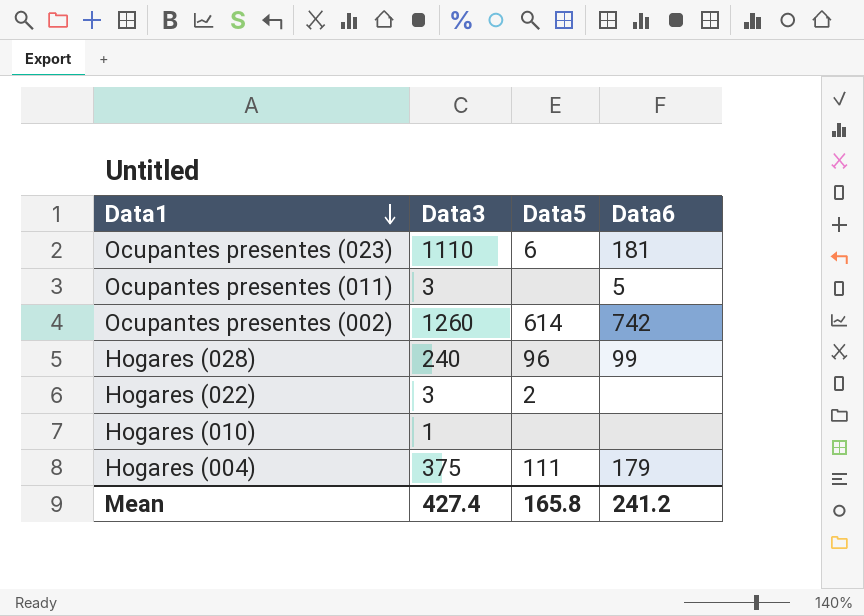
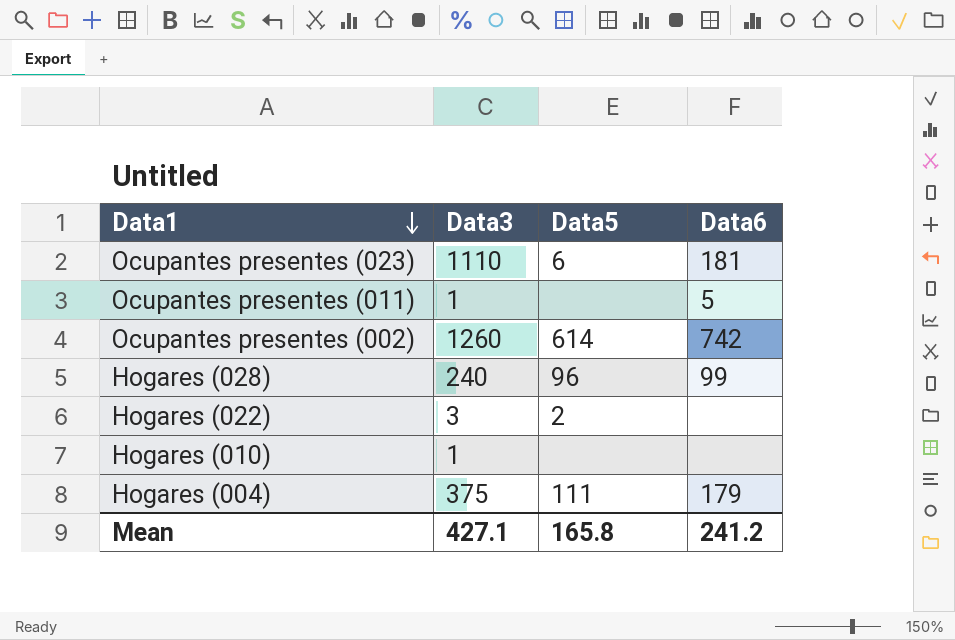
Ocupantes presentes (011) | Data3: 3 -> 1
Mean | Data3: 427.4 -> 427.1

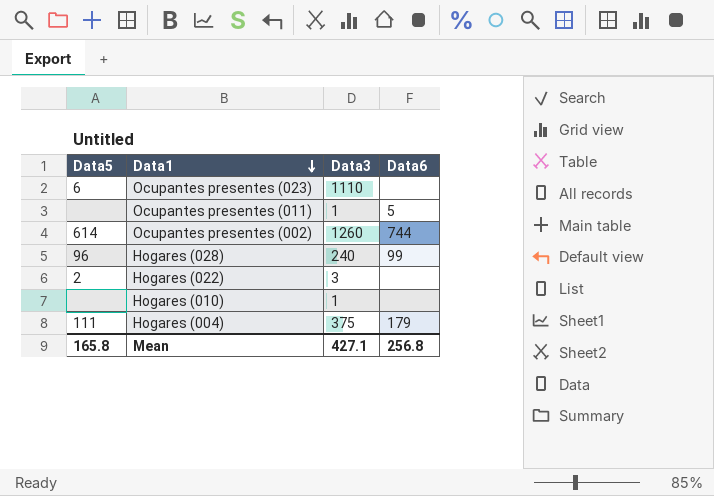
column Data5 | position: 3 -> 1
Ocupantes presentes (023) | Data6: 181 -> none
Ocupantes presentes (002) | Data6: 742 -> 744
Mean | Data6: 241.2 -> 256.8

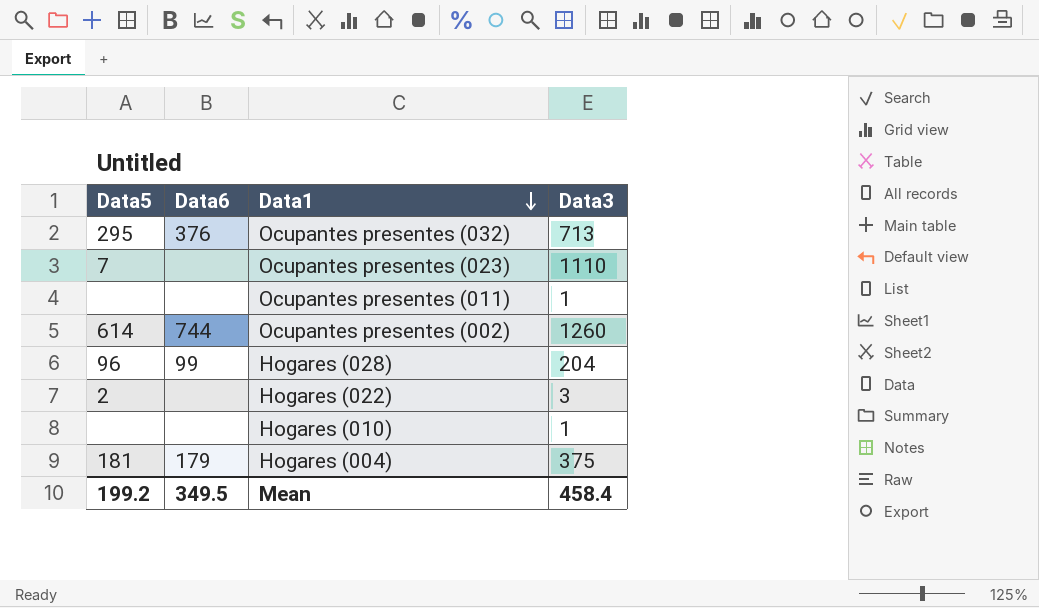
column Data6 | position: 4 -> 2
row Ocupantes presentes (032): none -> 295 | 376 | 713
Ocupantes presentes (023) | Data5: 6 -> 7
Ocupantes presentes (011) | Data6: 5 -> none
Hogares (028) | Data3: 240 -> 204
Hogares (004) | Data5: 111 -> 181
Mean | Data5: 165.8 -> 199.2
Mean | Data6: 256.8 -> 349.5
Mean | Data3: 427.1 -> 458.4

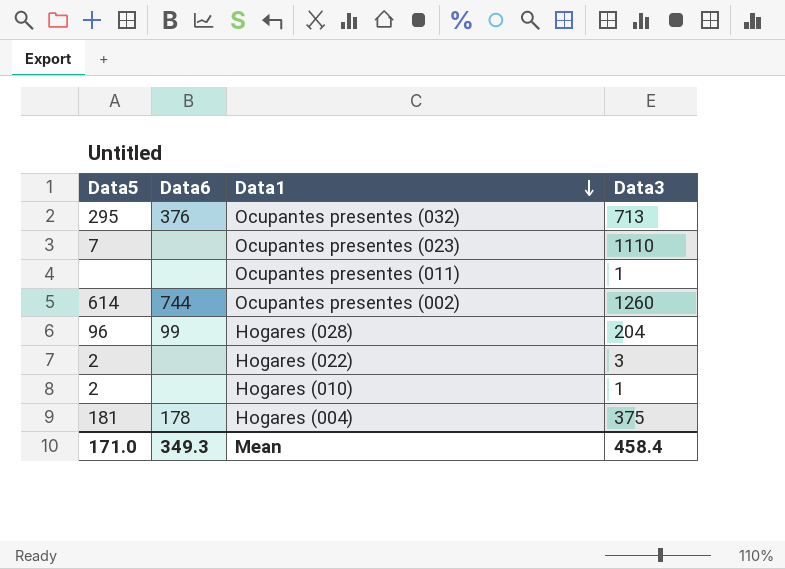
Hogares (010) | Data5: none -> 2
Hogares (004) | Data6: 179 -> 178
Mean | Data5: 199.2 -> 171.0
Mean | Data6: 349.5 -> 349.3

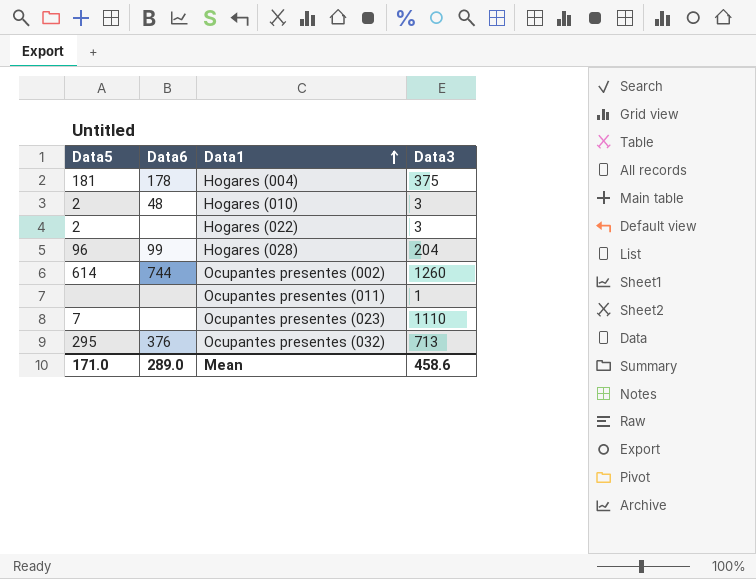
row order: Data1 descending -> Data1 ascending
Hogares (010) | Data6: none -> 48
Hogares (010) | Data3: 1 -> 3
Mean | Data6: 349.3 -> 289.0
Mean | Data3: 458.4 -> 458.6

